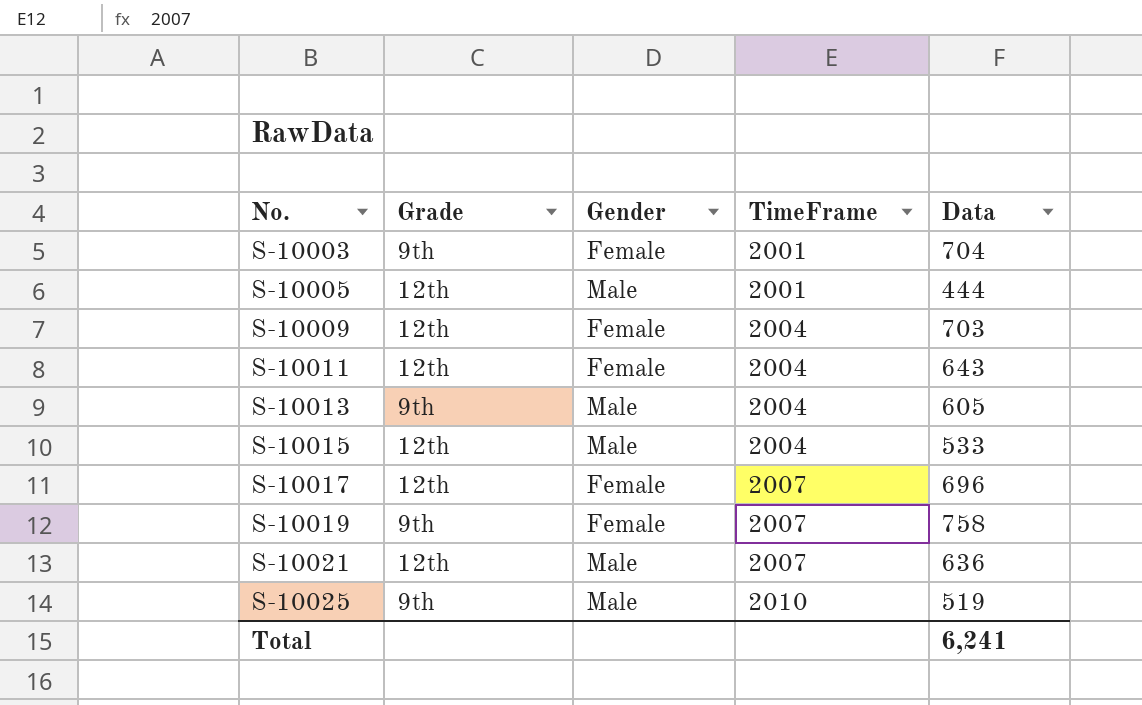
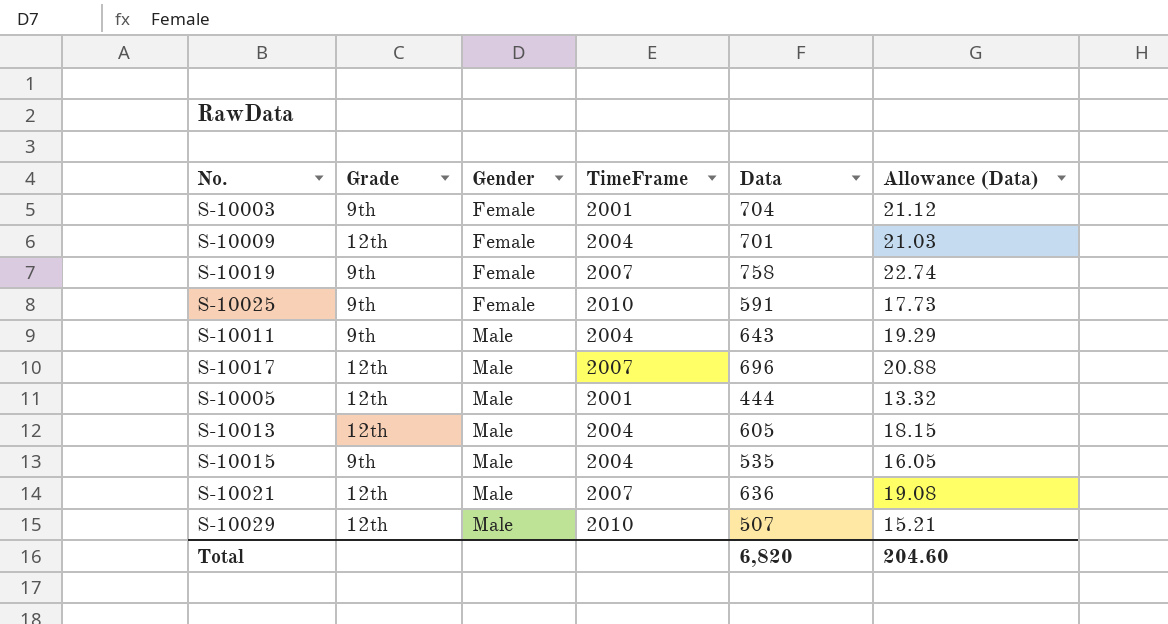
row order: No. ascending -> Gender ascending
column Allowance (Data) | formula: none -> [Data] * 0.03
S-10009 | Data: 703 -> 701
S-10025 | Gender: Male -> Female
S-10025 | Data: 519 -> 591
S-10011 | Grade: 12th -> 9th
S-10011 | Gender: Female -> Male
S-10017 | Gender: Female -> Male
S-10013 | Grade: 9th -> 12th
S-10015 | Grade: 12th -> 9th
S-10015 | Data: 533 -> 535
row S-10029: none -> 12th | Male | 2010 | 507 | 15.21
Total | Data: 6,241 -> 6,820

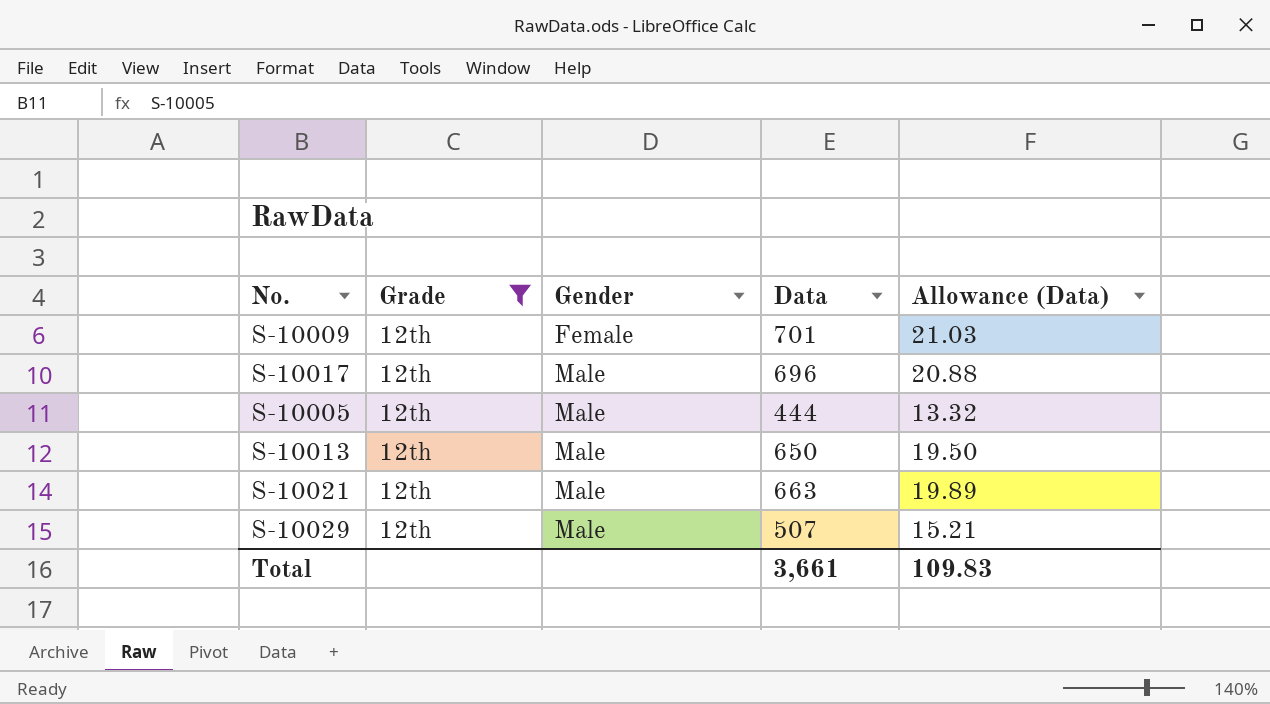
filter: none -> Grade = 12th
column TimeFrame | position: 4 -> none
S-10013 | Data: 605 -> 650
S-10013 | Allowance (Data): 18.15 -> 19.50
S-10021 | Data: 636 -> 663
S-10021 | Allowance (Data): 19.08 -> 19.89
Total | Data: 6,820 -> 3,661
Total | Allowance (Data): 204.60 -> 109.83

